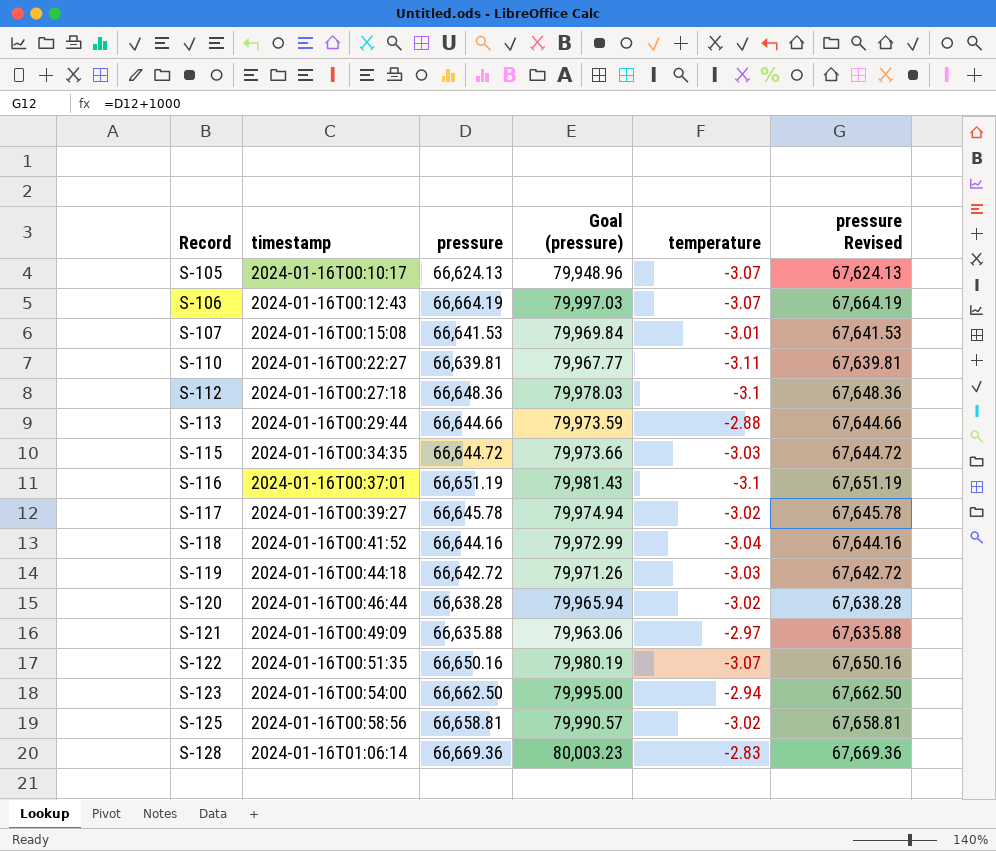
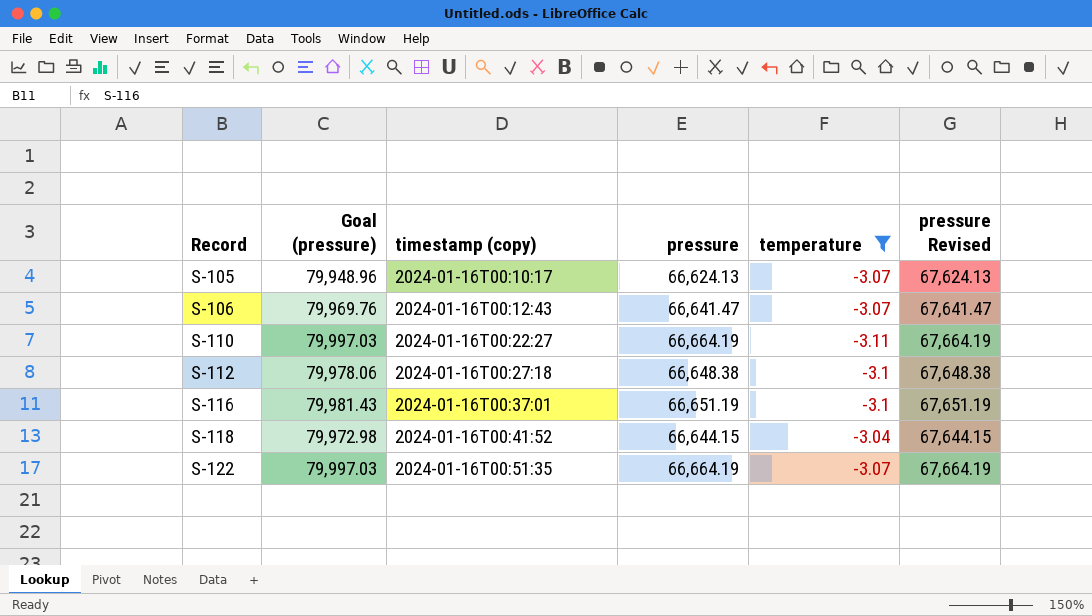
filter: none -> temperature <= -3.04
column Goal (pressure) | position: 4 -> 2
column name: timestamp -> timestamp (copy)
S-106 | Goal (pressure): 79,997.03 -> 79,969.76
S-106 | pressure: 66,664.19 -> 66,641.47
S-106 | pressure Revised: 67,664.19 -> 67,641.47
S-110 | Goal (pressure): 79,967.77 -> 79,997.03
S-110 | pressure: 66,639.81 -> 66,664.19
S-110 | pressure Revised: 67,639.81 -> 67,664.19
S-112 | Goal (pressure): 79,978.03 -> 79,978.06
S-112 | pressure: 66,648.36 -> 66,648.38
S-112 | pressure Revised: 67,648.36 -> 67,648.38
S-118 | Goal (pressure): 79,972.99 -> 79,972.98
S-118 | pressure: 66,644.16 -> 66,644.15
S-118 | pressure Revised: 67,644.16 -> 67,644.15
S-122 | Goal (pressure): 79,980.19 -> 79,997.03
S-122 | pressure: 66,650.16 -> 66,664.19
S-122 | pressure Revised: 67,650.16 -> 67,664.19

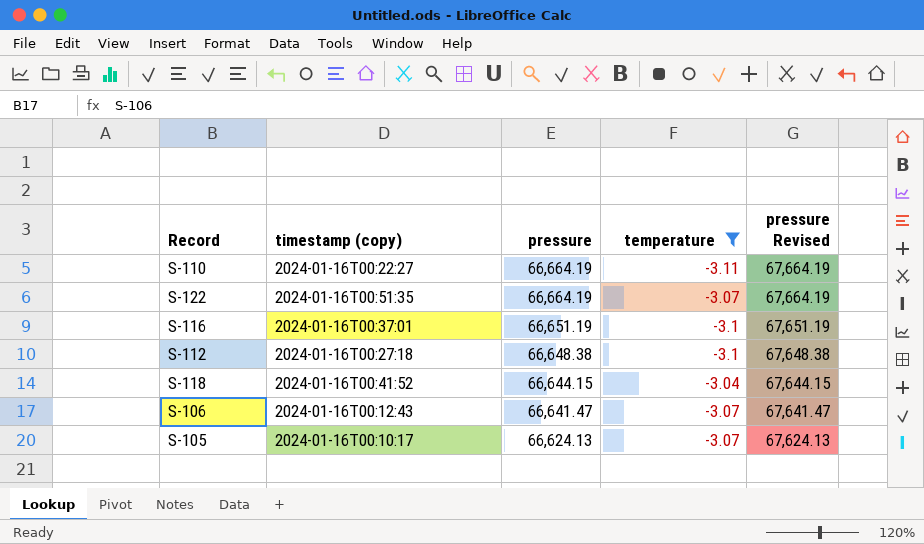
row order: Record ascending -> pressure descending
column Goal (pressure) | formula: [pressure] * 1.2 -> none

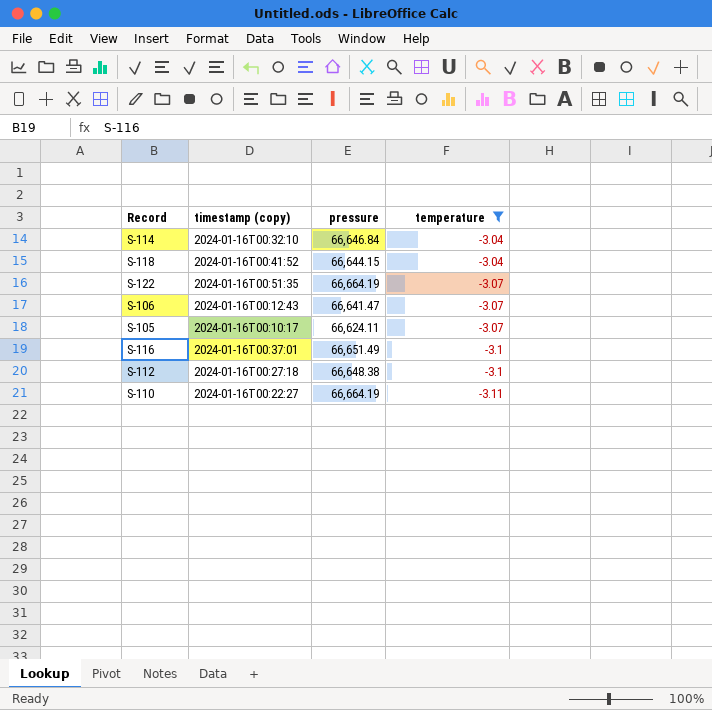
row order: pressure descending -> temperature descending
column pressure Revised | formula: [pressure] + 1000 -> none
row S-114: none -> 2024-01-16T00:32:10 | 66,646.84 | -3.04
S-105 | pressure: 66,624.13 -> 66,624.11
S-116 | pressure: 66,651.19 -> 66,651.49

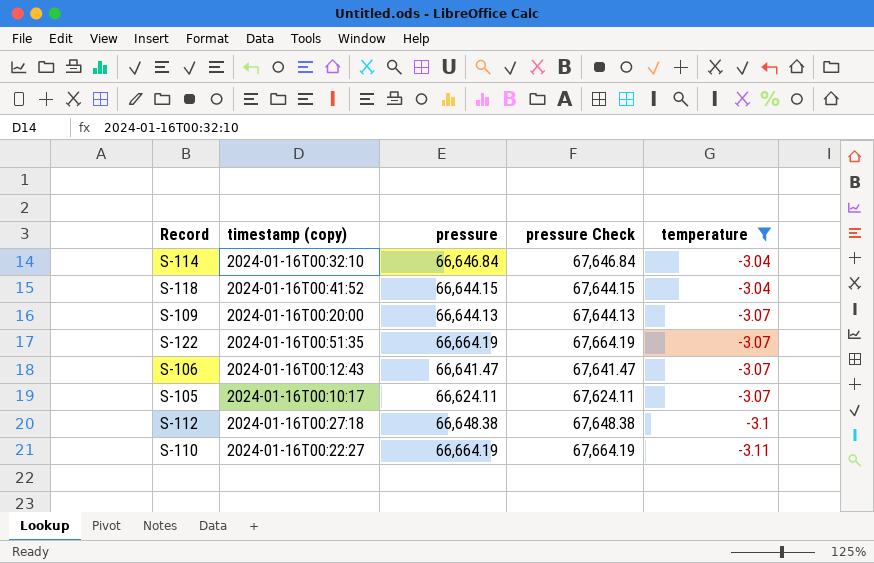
column pressure Check | formula: none -> [pressure] + 1000
row S-116: 2024-01-16T00:37:01 | 66,651.49 | -3.1 -> none
row S-109: none -> 2024-01-16T00:20:00 | 66,644.13 | 67,644.13 | -3.07

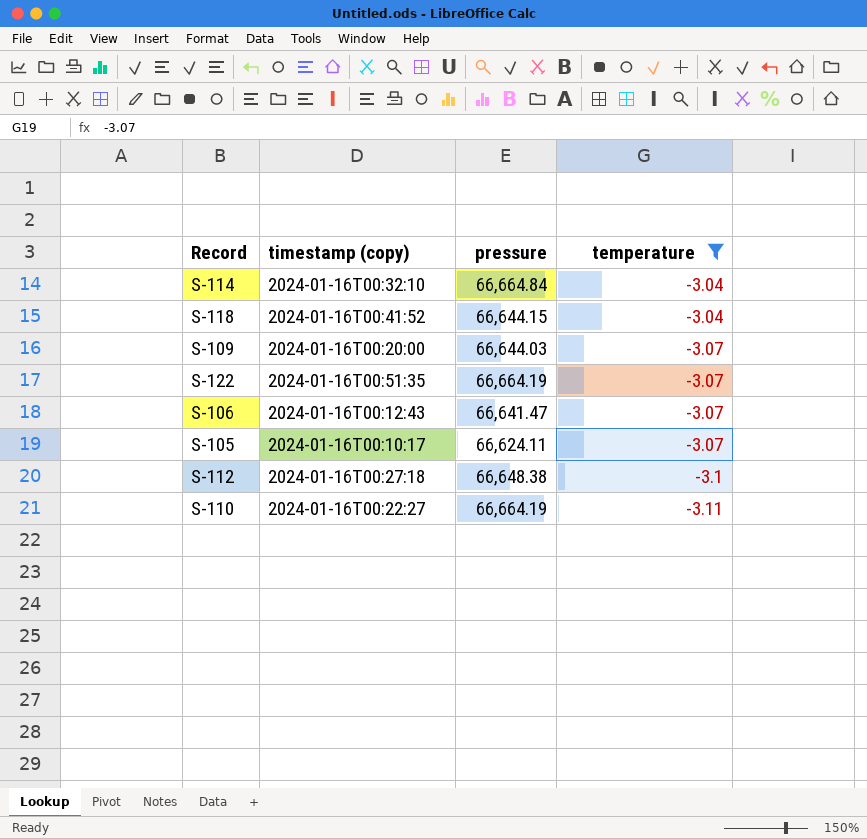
column pressure Check | formula: [pressure] + 1000 -> none
S-114 | pressure: 66,646.84 -> 66,664.84
S-109 | pressure: 66,644.13 -> 66,644.03

